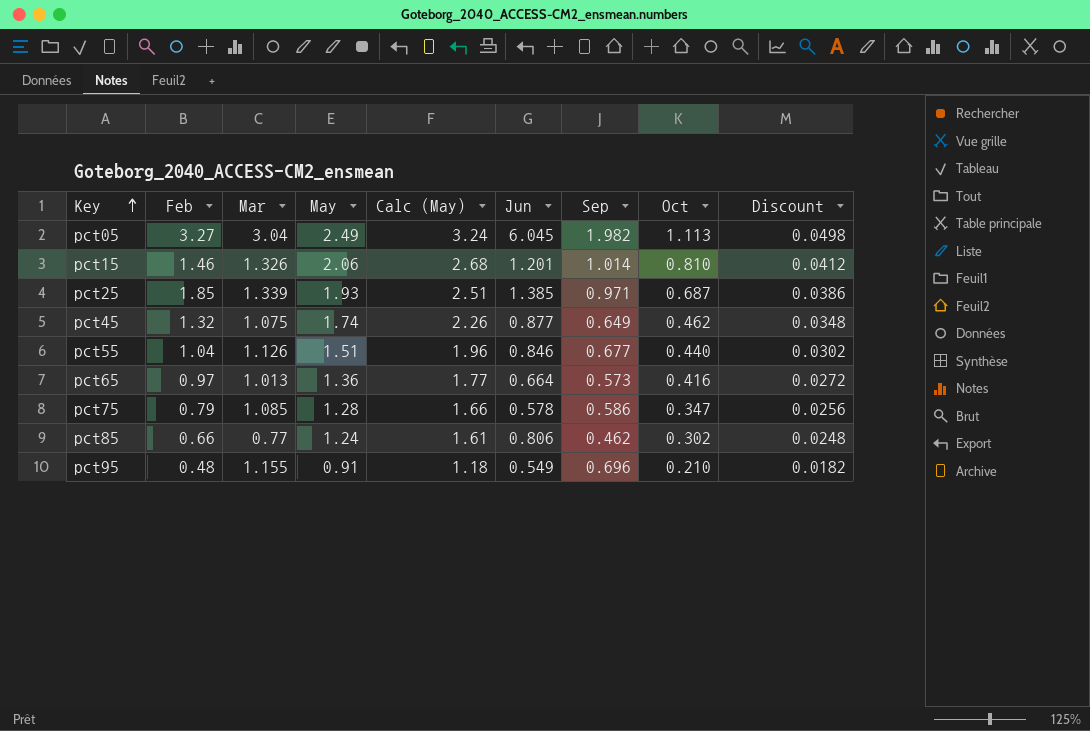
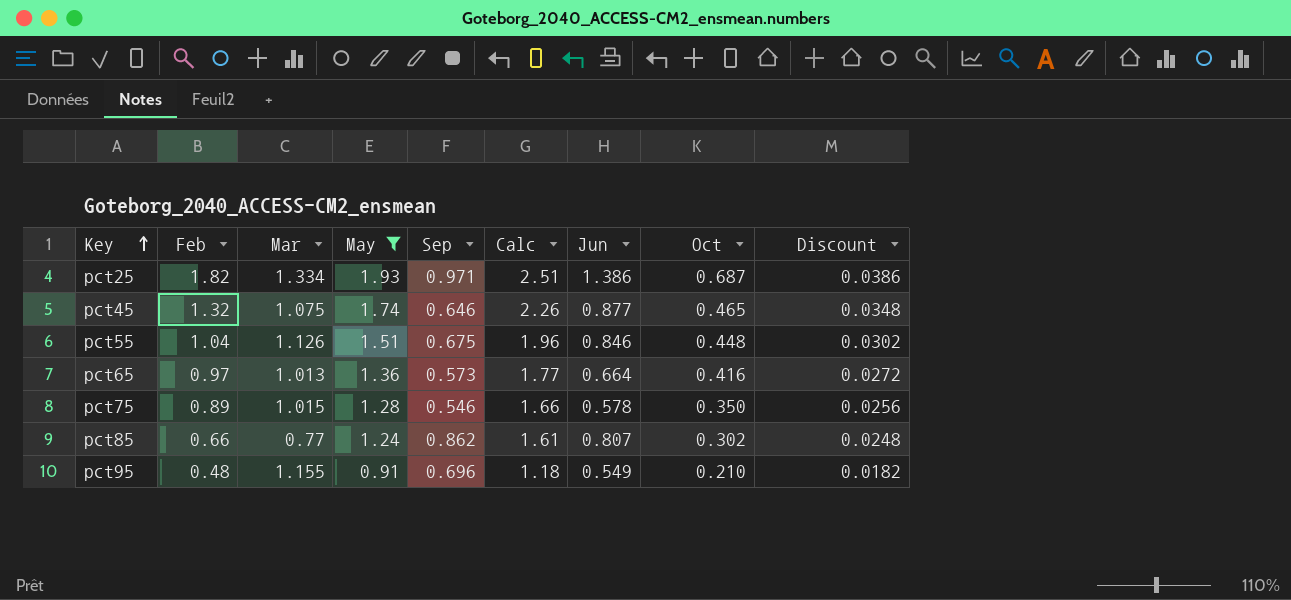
filter: none -> May <= 1.93
column Sep | position: 7 -> 5
column name: Calc (May) -> Calc
pct25 | Feb: 1.85 -> 1.82
pct25 | Mar: 1.339 -> 1.334
pct25 | Jun: 1.385 -> 1.386
pct45 | Sep: 0.649 -> 0.646
pct45 | Oct: 0.462 -> 0.465
pct55 | Sep: 0.677 -> 0.675
pct55 | Oct: 0.440 -> 0.448
pct75 | Feb: 0.79 -> 0.89
pct75 | Mar: 1.085 -> 1.015
pct75 | Sep: 0.586 -> 0.546
pct75 | Oct: 0.347 -> 0.350
pct85 | Sep: 0.462 -> 0.862
pct85 | Jun: 0.806 -> 0.807

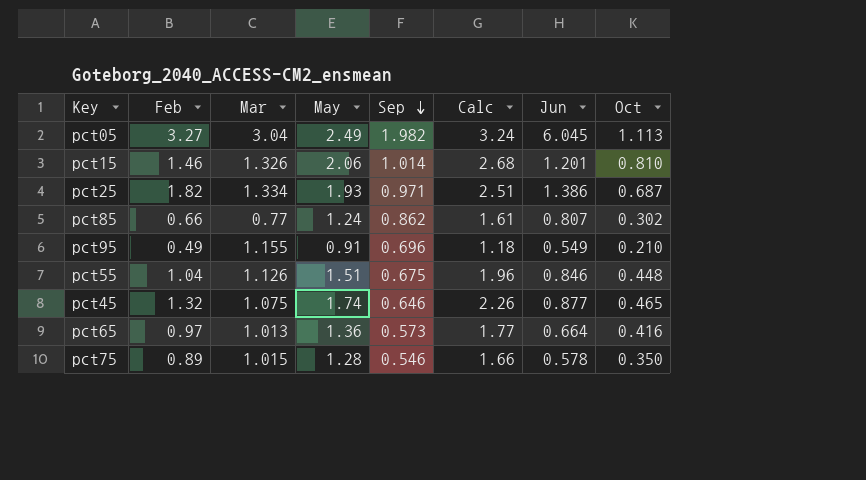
filter: May <= 1.93 -> none
row order: Key ascending -> Sep descending
column Discount | formula: [May] * 0.02 -> none
pct95 | Feb: 0.48 -> 0.49

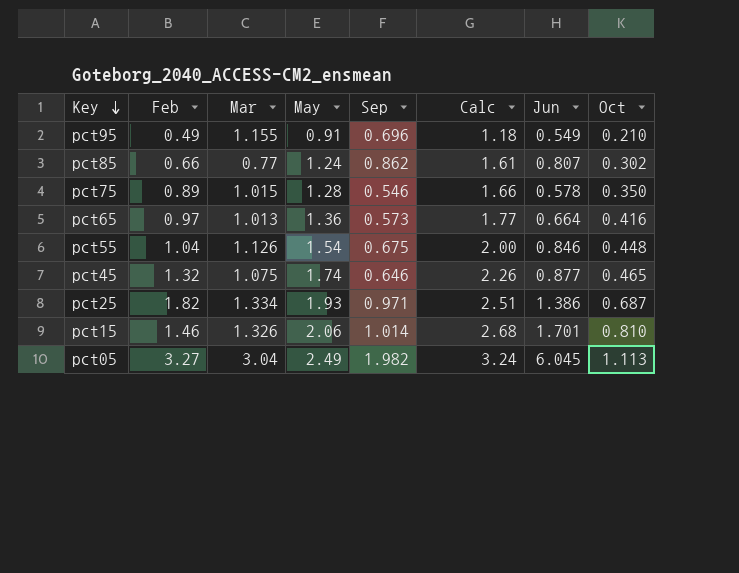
row order: Sep descending -> Key descending
pct55 | May: 1.51 -> 1.54
pct55 | Calc: 1.96 -> 2.00
pct15 | Jun: 1.201 -> 1.701

